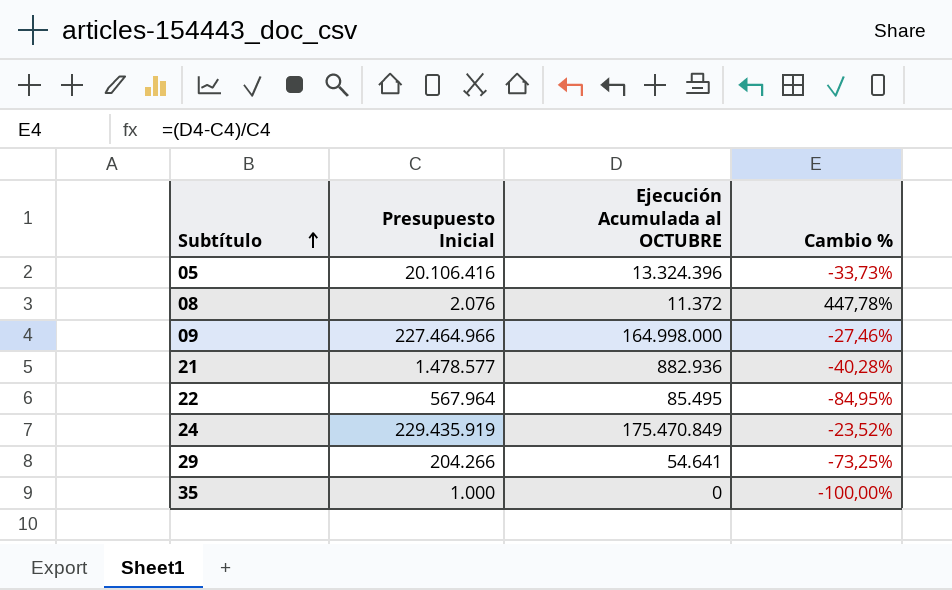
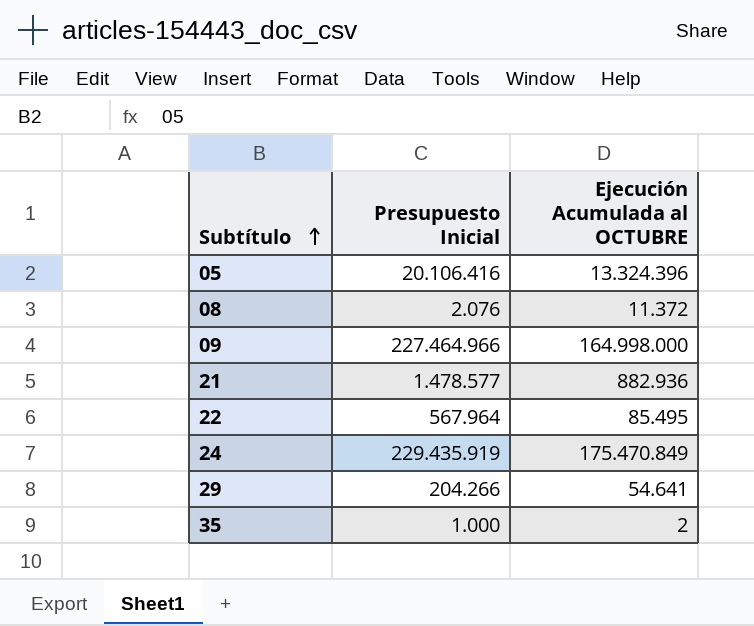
column Cambio % | formula: ([Ejecución Acumulada al OCTUBRE] - [Presupuesto Inicial]) / [Presupuesto Inicial] -> none
35 | Ejecución Acumulada al OCTUBRE: 0 -> 2

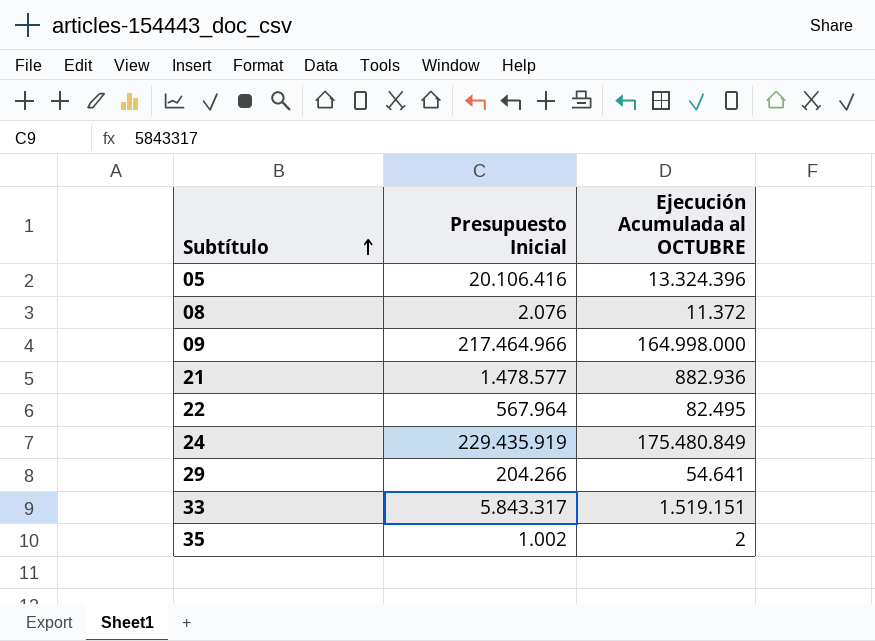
09 | Presupuesto Inicial: 227.464.966 -> 217.464.966
22 | Ejecución Acumulada al OCTUBRE: 85.495 -> 82.495
24 | Ejecución Acumulada al OCTUBRE: 175.470.849 -> 175.480.849
row 33: none -> 5.843.317 | 1.519.151
35 | Presupuesto Inicial: 1.000 -> 1.002

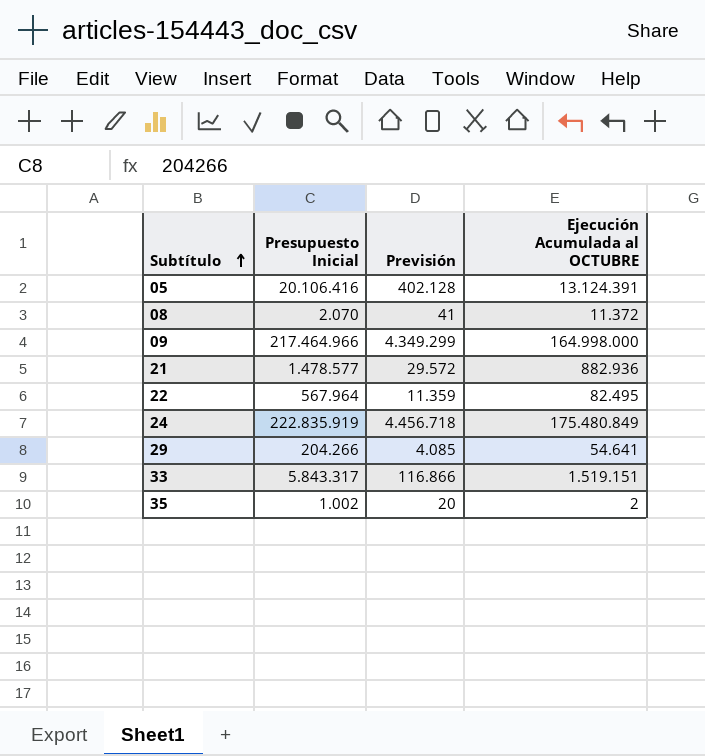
column Previsión | formula: none -> [Presupuesto Inicial] * 0,02
05 | Ejecución Acumulada al OCTUBRE: 13.324.396 -> 13.124.391
08 | Presupuesto Inicial: 2.076 -> 2.070
24 | Presupuesto Inicial: 229.435.919 -> 222.835.919

